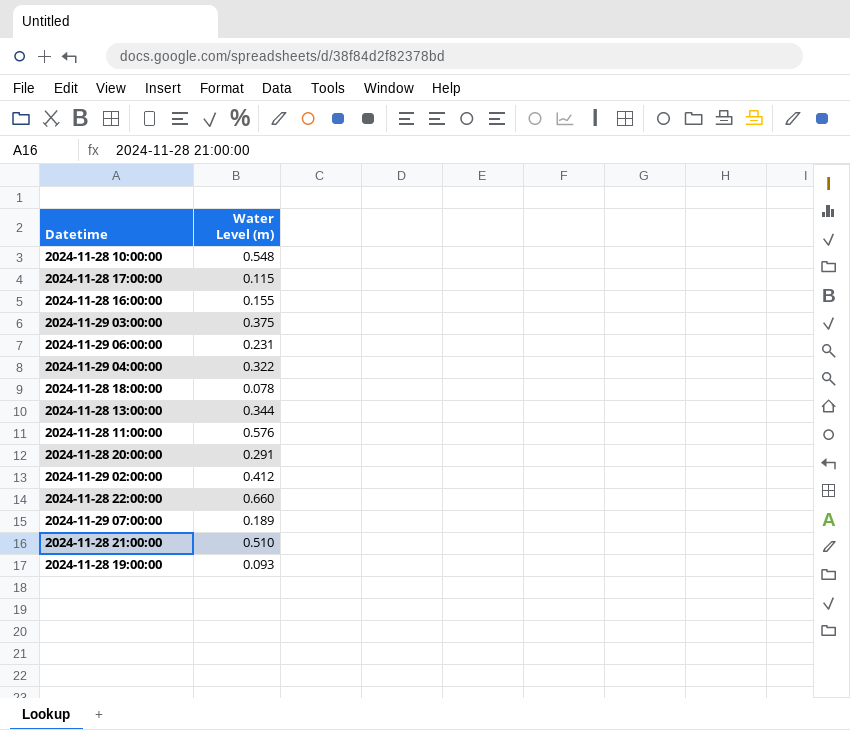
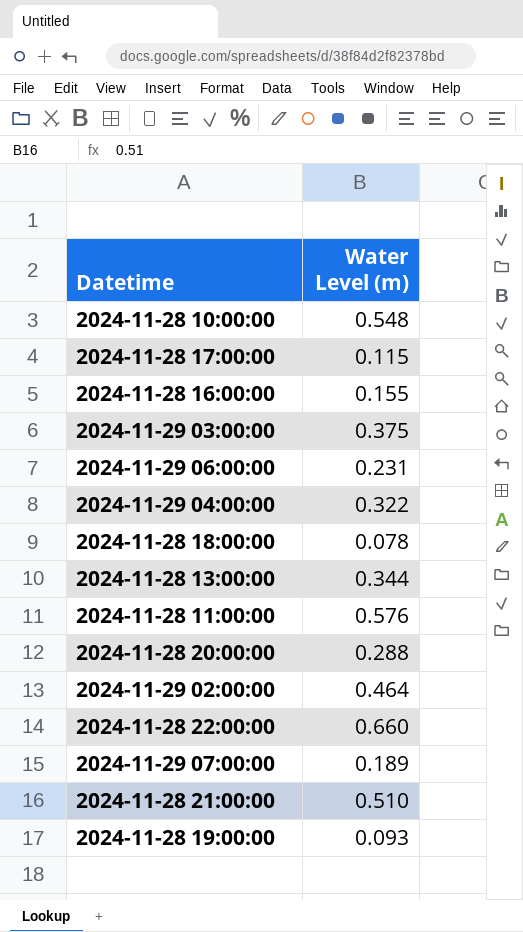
2024-11-28 20:00:00 | Water Level (m): 0.291 -> 0.288
2024-11-29 02:00:00 | Water Level (m): 0.412 -> 0.464

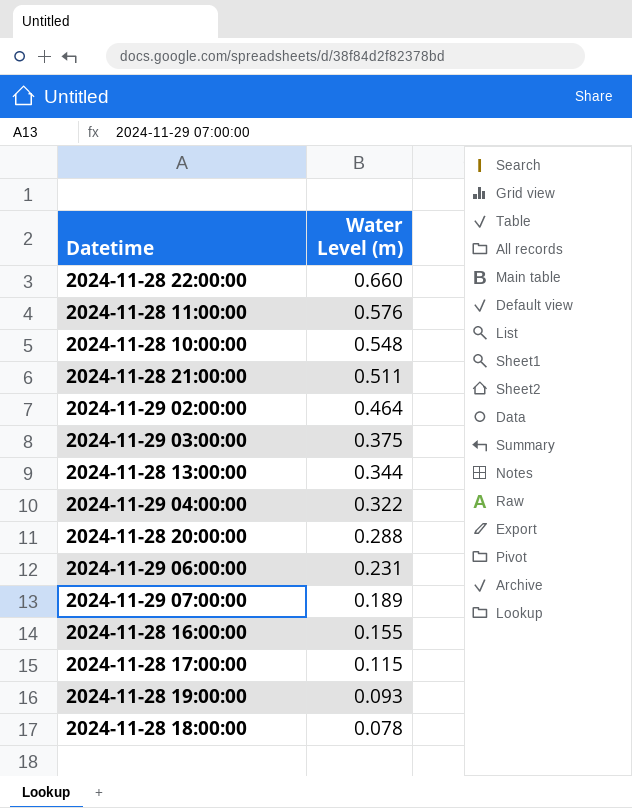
row order: none -> Water Level (m) descending
2024-11-28 21:00:00 | Water Level (m): 0.510 -> 0.511

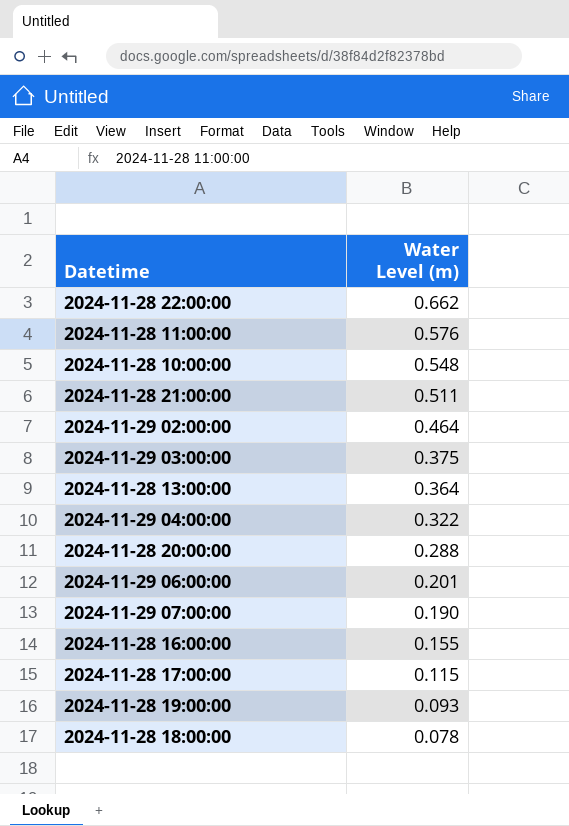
2024-11-28 22:00:00 | Water Level (m): 0.660 -> 0.662
2024-11-28 13:00:00 | Water Level (m): 0.344 -> 0.364
2024-11-29 06:00:00 | Water Level (m): 0.231 -> 0.201
2024-11-29 07:00:00 | Water Level (m): 0.189 -> 0.190

